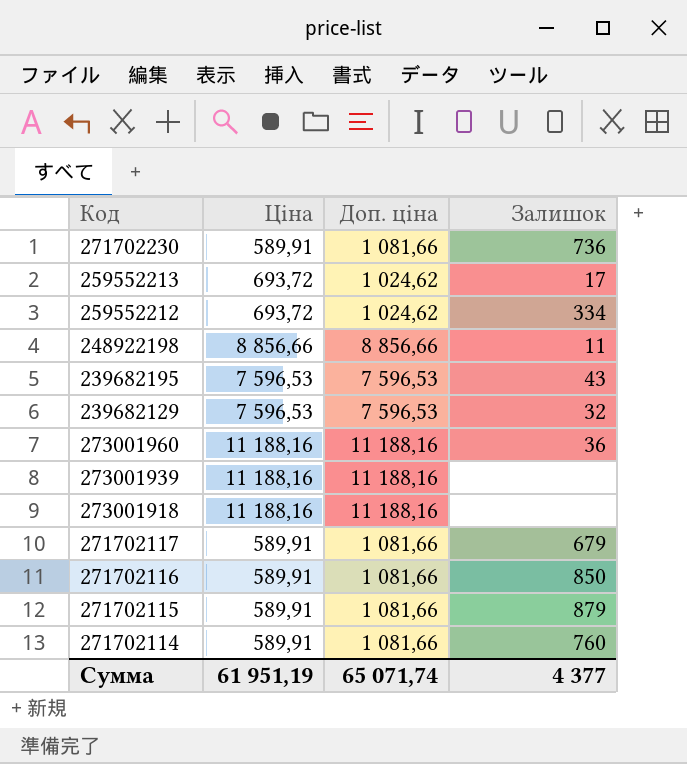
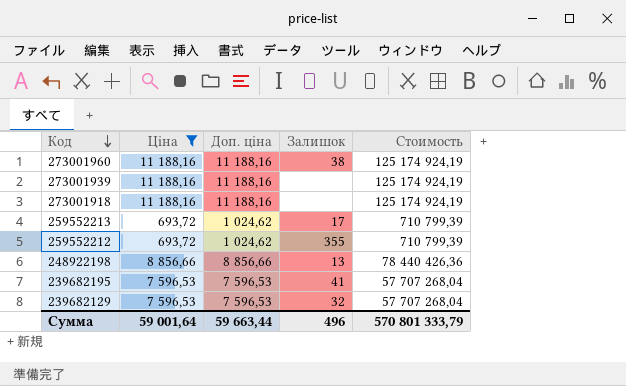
filter: none -> Ціна != 589,91
row order: none -> Код descending
column Стоимость | formula: none -> [Ціна] * [Доп. ціна]
273001960 | Залишок: 36 -> 38
259552212 | Залишок: 334 -> 355
248922198 | Залишок: 11 -> 13
239682195 | Залишок: 43 -> 41
Сумма | Ціна: 61 951,19 -> 59 001,64
Сумма | Доп. ціна: 65 071,74 -> 59 663,44
Сумма | Залишок: 4 377 -> 496

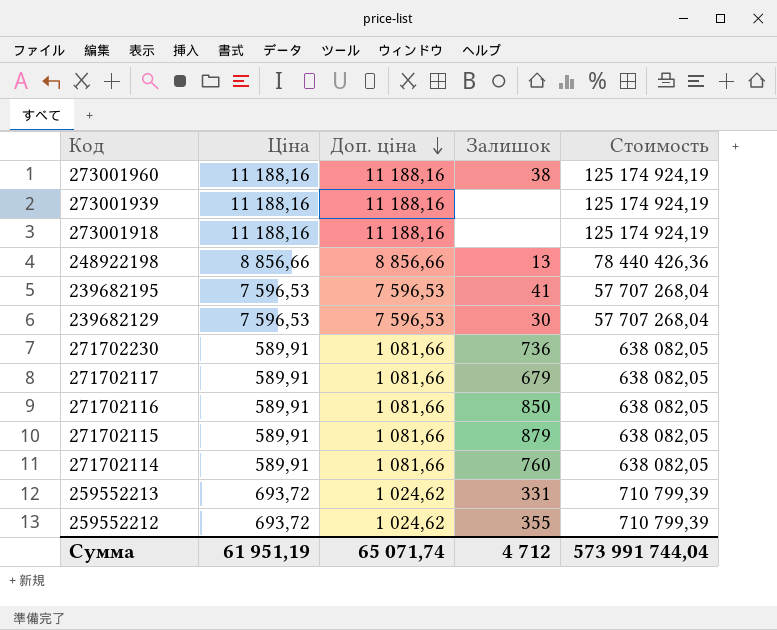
filter: Ціна != 589,91 -> none
row order: Код descending -> Доп. ціна descending
239682129 | Залишок: 32 -> 30
259552213 | Залишок: 17 -> 331
Сумма | Ціна: 59 001,64 -> 61 951,19
Сумма | Доп. ціна: 59 663,44 -> 65 071,74
Сумма | Залишок: 496 -> 4 712
Сумма | Стоимость: 570 801 333,79 -> 573 991 744,04

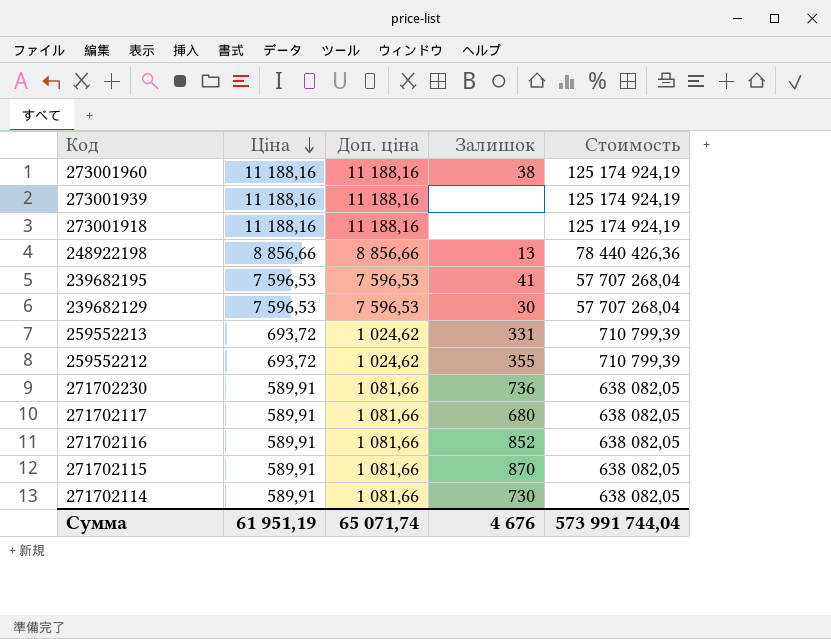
row order: Доп. ціна descending -> Ціна descending
271702117 | Залишок: 679 -> 680
271702116 | Залишок: 850 -> 852
271702115 | Залишок: 879 -> 870
271702114 | Залишок: 760 -> 730
Сумма | Залишок: 4 712 -> 4 676

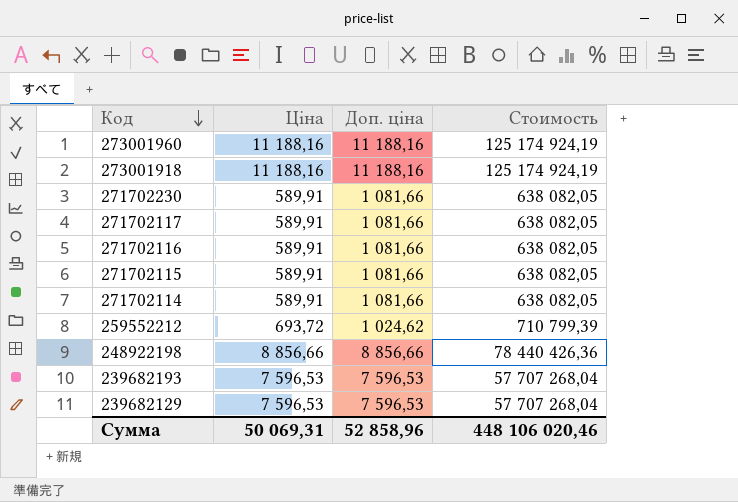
row order: Ціна descending -> Код descending
column Залишок | position: 4 -> none
row 273001939: 11 188,16 | 11 188,16 | none | 125 174 924,19 -> none
row 239682195: 7 596,53 | 7 596,53 | 41 | 57 707 268,04 -> none
row 259552213: 693,72 | 1 024,62 | 331 | 710 799,39 -> none
row 239682193: none -> 7 596,53 | 7 596,53 | 57 707 268,04
Сумма | Ціна: 61 951,19 -> 50 069,31
Сумма | Доп. ціна: 65 071,74 -> 52 858,96
Сумма | Стоимость: 573 991 744,04 -> 448 106 020,46

